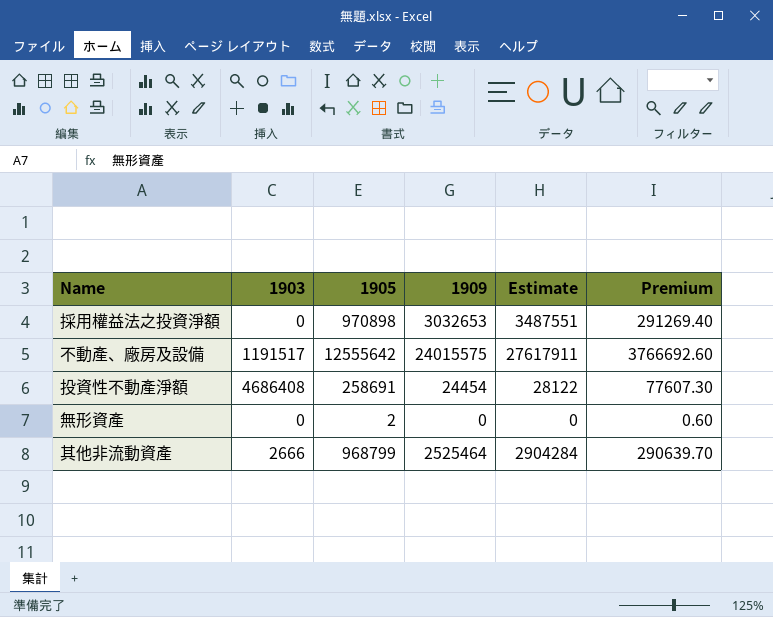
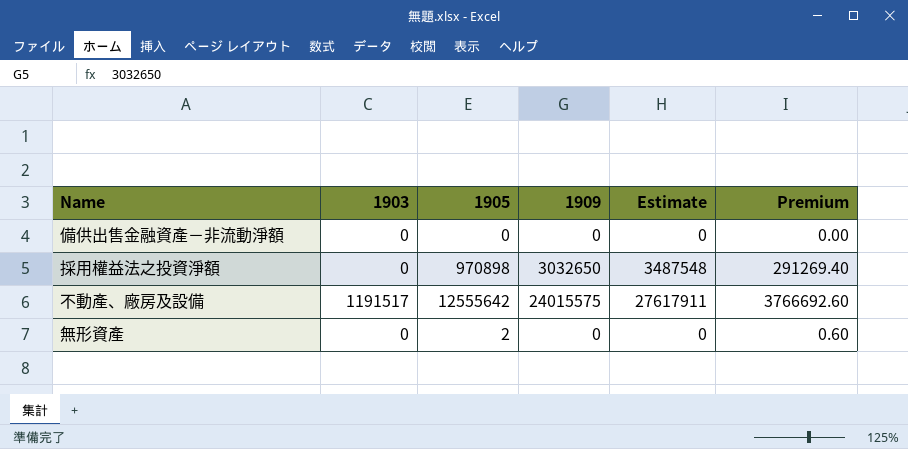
row 投資性不動產淨額: 4686408 | 258691 | 24454 | 28122 | 77607.30 -> none
row 其他非流動資產: 2666 | 968799 | 2525464 | 2904284 | 290639.70 -> none
row 備供出售金融資產－非流動淨額: none -> 0 | 0 | 0 | 0 | 0.00
採用權益法之投資淨額 | 1909: 3032653 -> 3032650
採用權益法之投資淨額 | Estimate: 3487551 -> 3487548

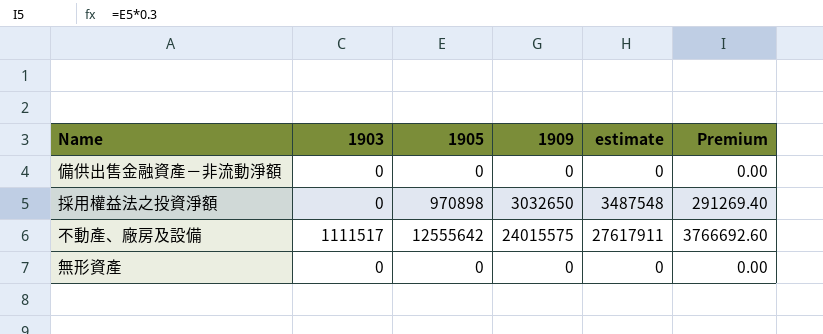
column name: Estimate -> estimate
不動產、廠房及設備 | 1903: 1191517 -> 1111517
無形資產 | 1905: 2 -> 0
無形資產 | Premium: 0.60 -> 0.00

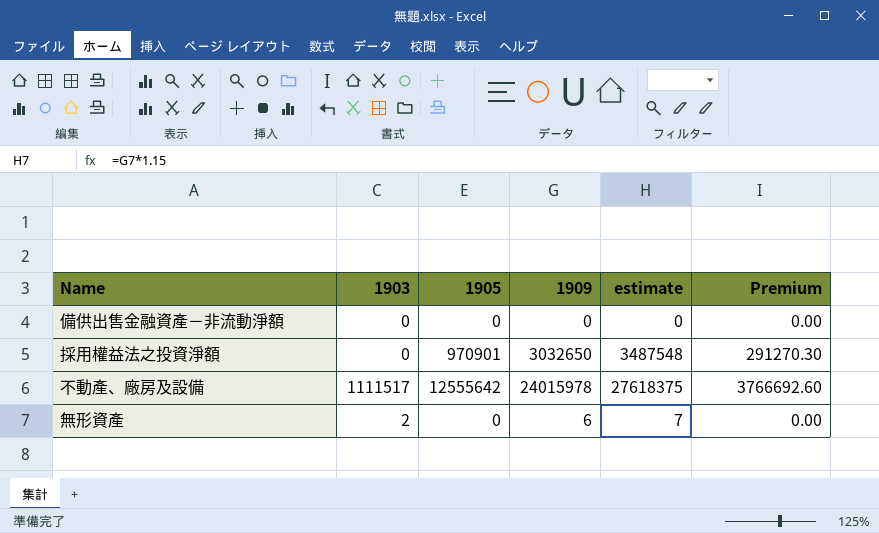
採用權益法之投資淨額 | 1905: 970898 -> 970901
採用權益法之投資淨額 | Premium: 291269.40 -> 291270.30
不動產、廠房及設備 | 1909: 24015575 -> 24015978
不動產、廠房及設備 | estimate: 27617911 -> 27618375
無形資產 | 1903: 0 -> 2
無形資產 | 1909: 0 -> 6
無形資產 | estimate: 0 -> 7

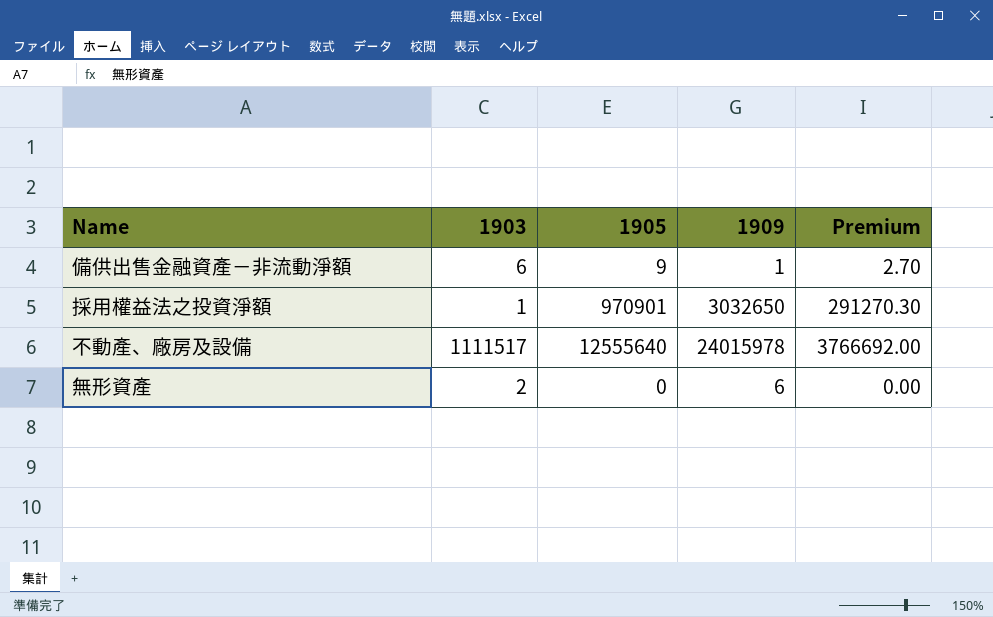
column estimate | formula: [1909] * 1.15 -> none
備供出售金融資產－非流動淨額 | 1903: 0 -> 6
備供出售金融資產－非流動淨額 | 1905: 0 -> 9
備供出售金融資產－非流動淨額 | 1909: 0 -> 1
備供出售金融資產－非流動淨額 | Premium: 0.00 -> 2.70
採用權益法之投資淨額 | 1903: 0 -> 1
不動產、廠房及設備 | 1905: 12555642 -> 12555640
不動產、廠房及設備 | Premium: 3766692.60 -> 3766692.00

